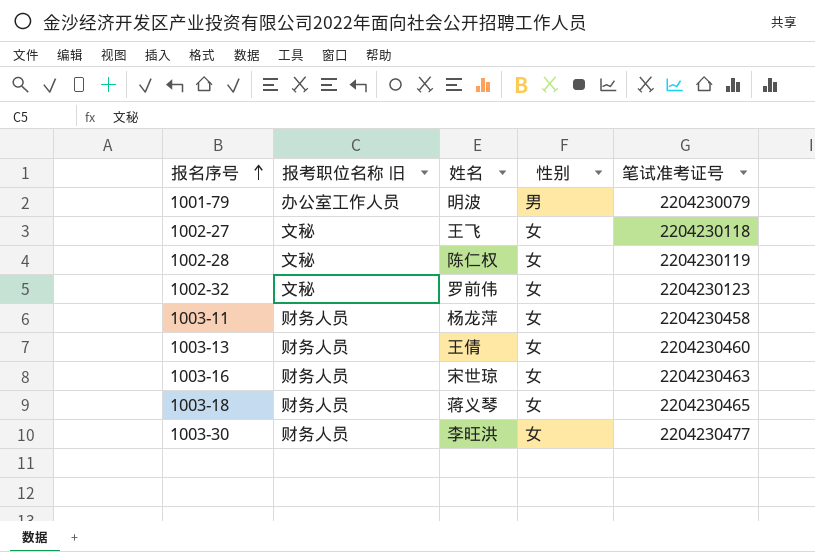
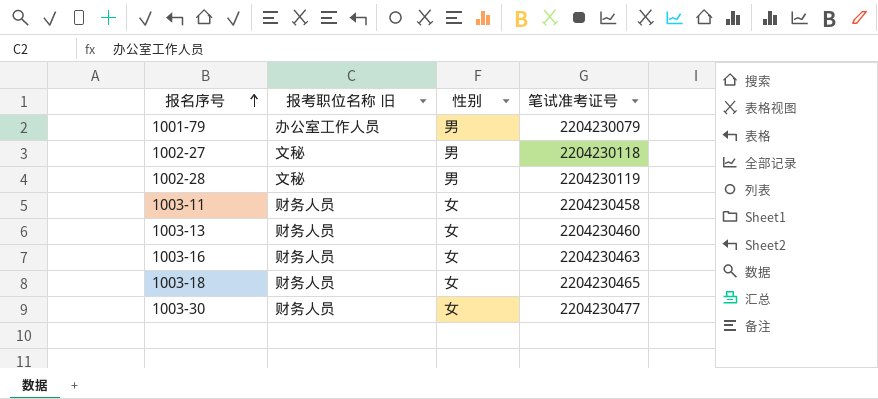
column 姓名 | position: 3 -> none
row 1002-32: 文秘 | 罗前伟 | 女 | 2204230123 -> none
1002-27 | 性别: 女 -> 男
1002-28 | 性别: 女 -> 男

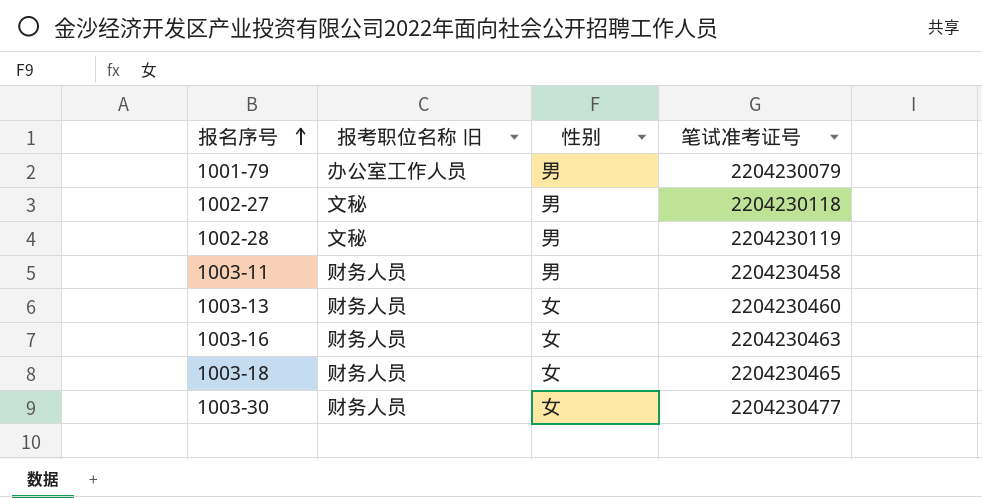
1003-11 | 性别: 女 -> 男

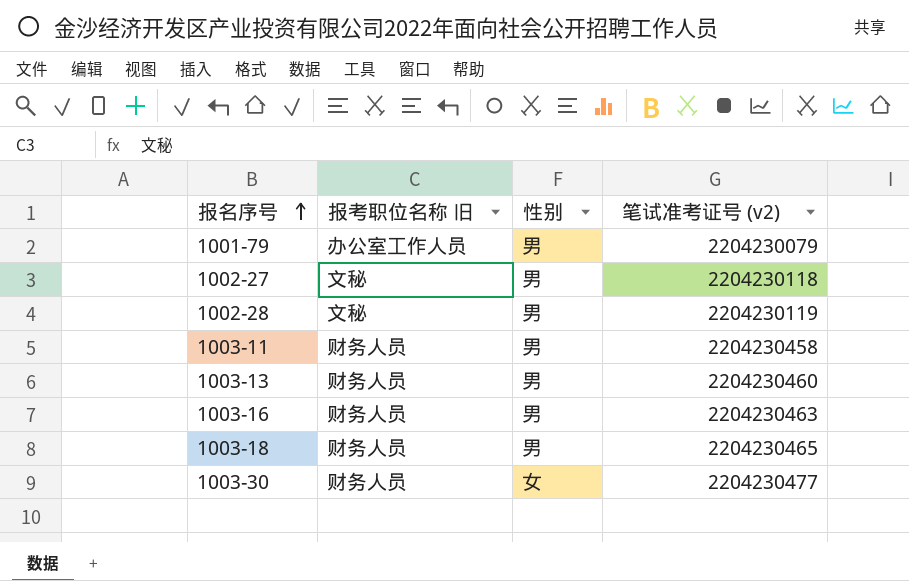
column name: 笔试准考证号 -> 笔试准考证号 (v2)
1003-13 | 性别: 女 -> 男
1003-16 | 性别: 女 -> 男
1003-18 | 性别: 女 -> 男

